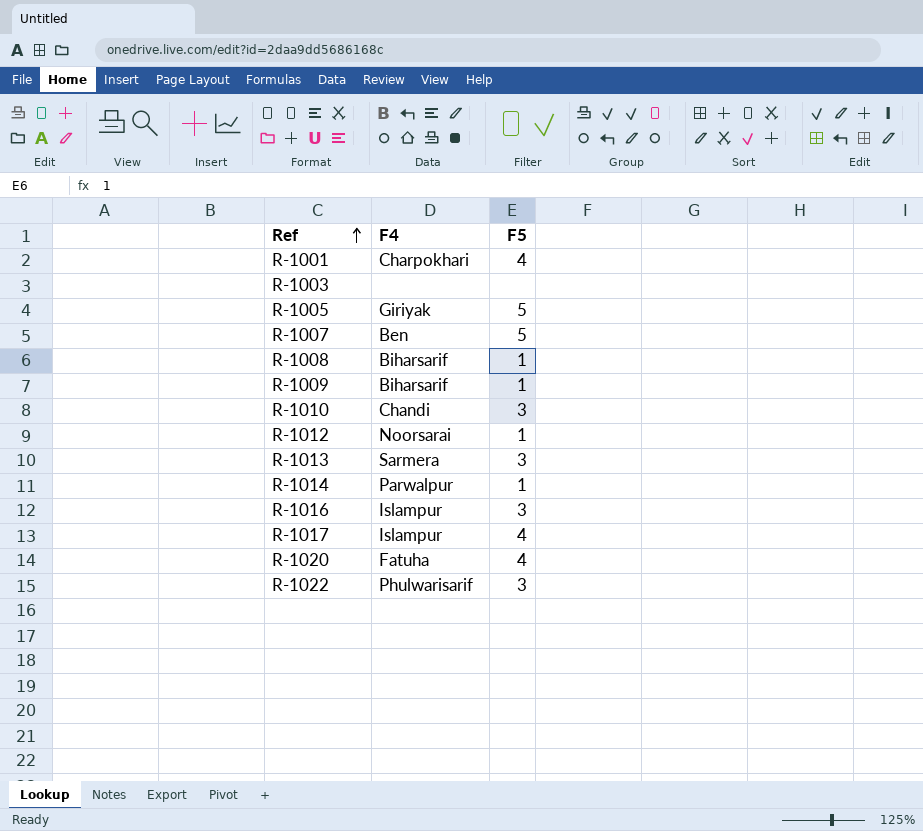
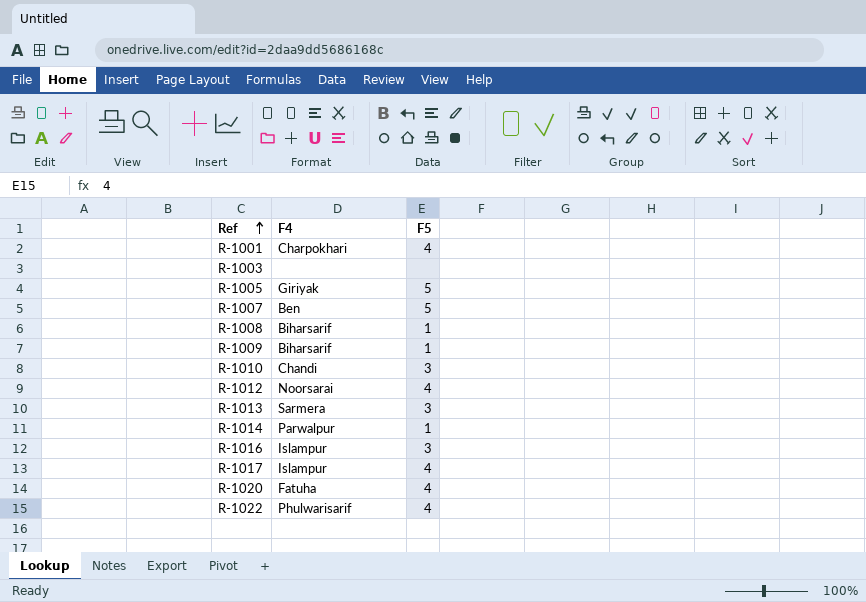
R-1012 | F5: 1 -> 4
R-1022 | F5: 3 -> 4

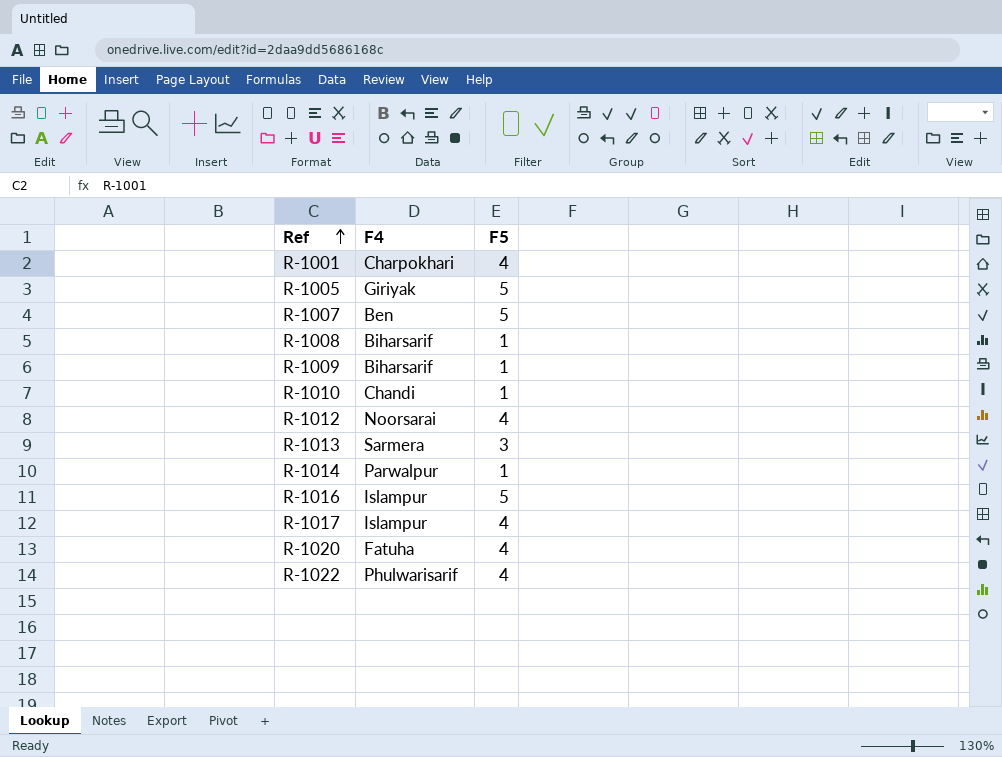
row R-1003: none | none -> none
R-1010 | F5: 3 -> 1
R-1016 | F5: 3 -> 5

